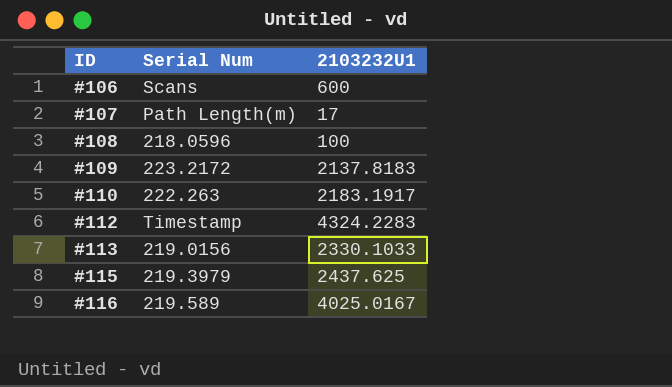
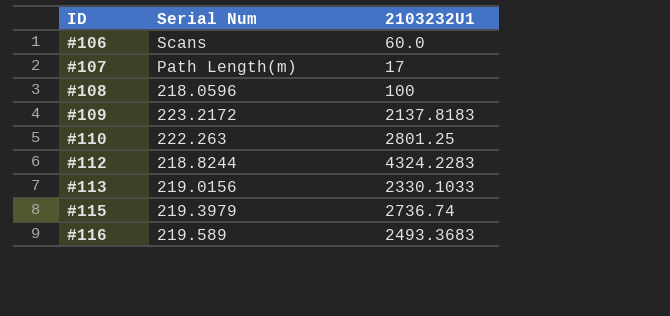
#106 | 2103232U1: 600 -> 60.0
#110 | 2103232U1: 2183.1917 -> 2801.25
#112 | Serial Num: Timestamp -> 218.8244
#115 | 2103232U1: 2437.625 -> 2736.74
#116 | 2103232U1: 4025.0167 -> 2493.3683

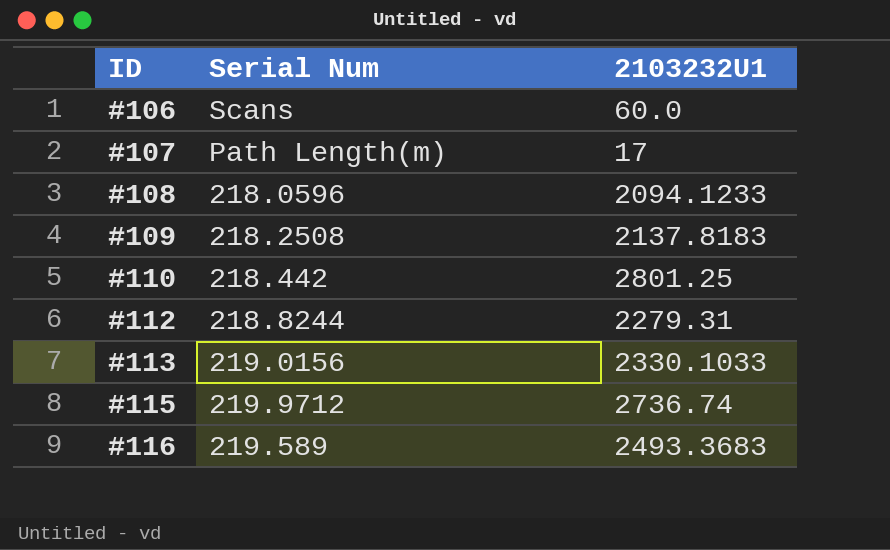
#108 | 2103232U1: 100 -> 2094.1233
#109 | Serial Num: 223.2172 -> 218.2508
#110 | Serial Num: 222.263 -> 218.442
#112 | 2103232U1: 4324.2283 -> 2279.31
#115 | Serial Num: 219.3979 -> 219.9712

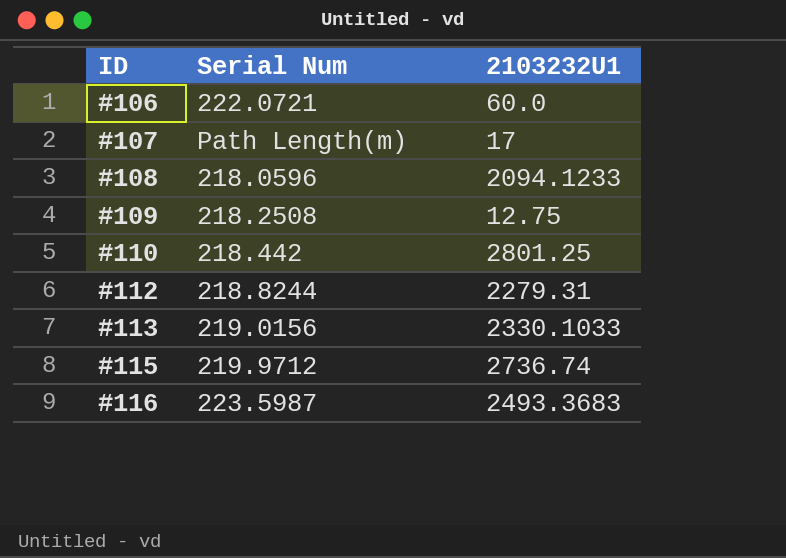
#106 | Serial Num: Scans -> 222.0721
#109 | 2103232U1: 2137.8183 -> 12.75
#116 | Serial Num: 219.589 -> 223.5987

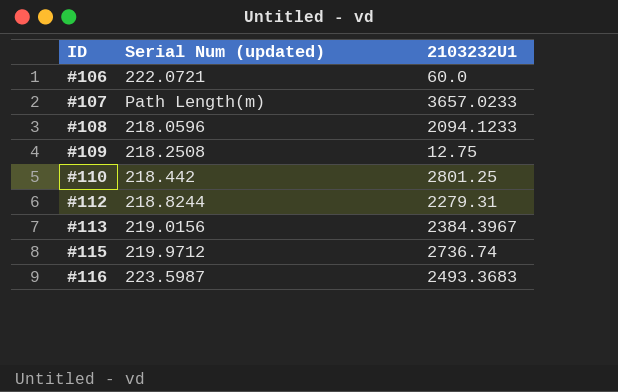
column name: Serial Num -> Serial Num (updated)
#107 | 2103232U1: 17 -> 3657.0233
#113 | 2103232U1: 2330.1033 -> 2384.3967

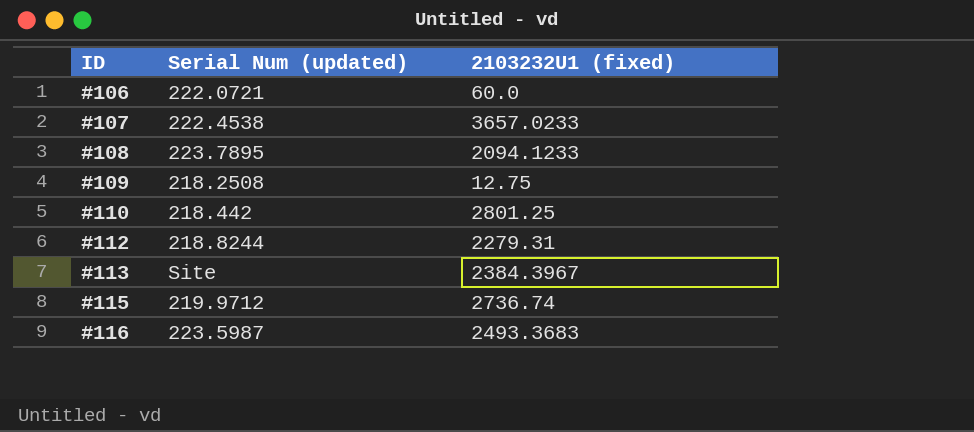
column name: 2103232U1 -> 2103232U1 (fixed)
#107 | Serial Num (updated): Path Length(m) -> 222.4538
#108 | Serial Num (updated): 218.0596 -> 223.7895
#113 | Serial Num (updated): 219.0156 -> Site

